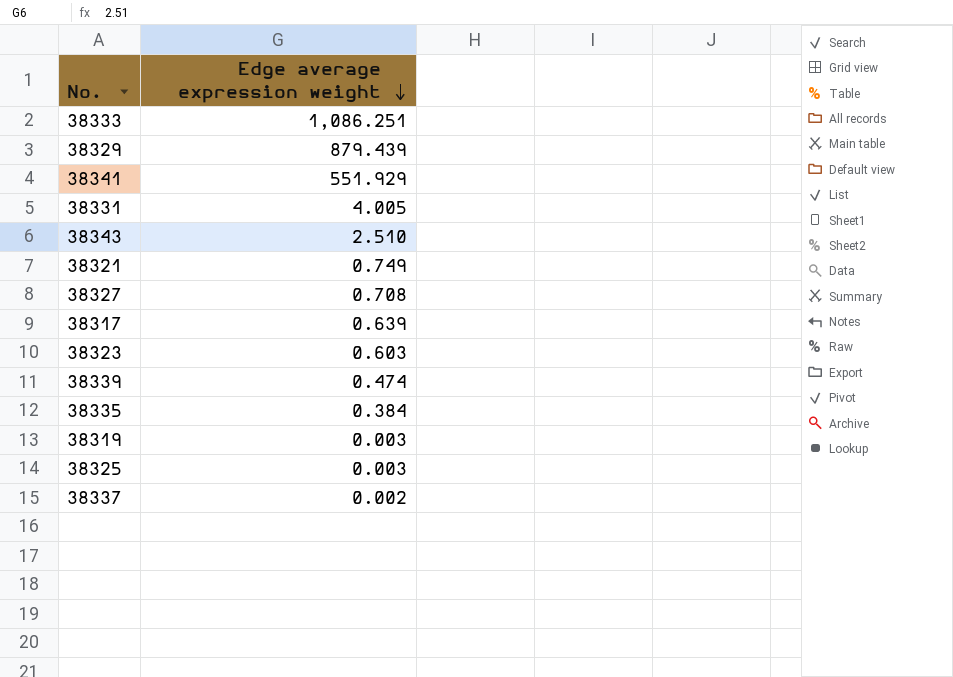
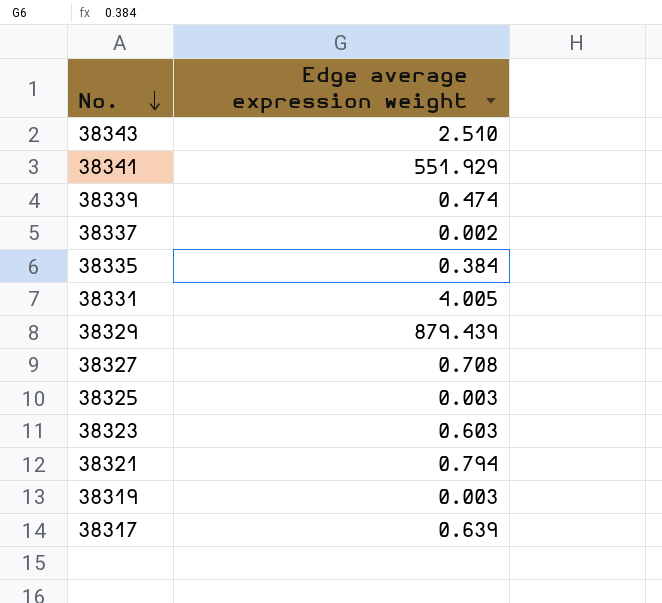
row order: Edge average expression weight descending -> No. descending
row 38333: 1,086.251 -> none
38321 | Edge average expression weight: 0.749 -> 0.794

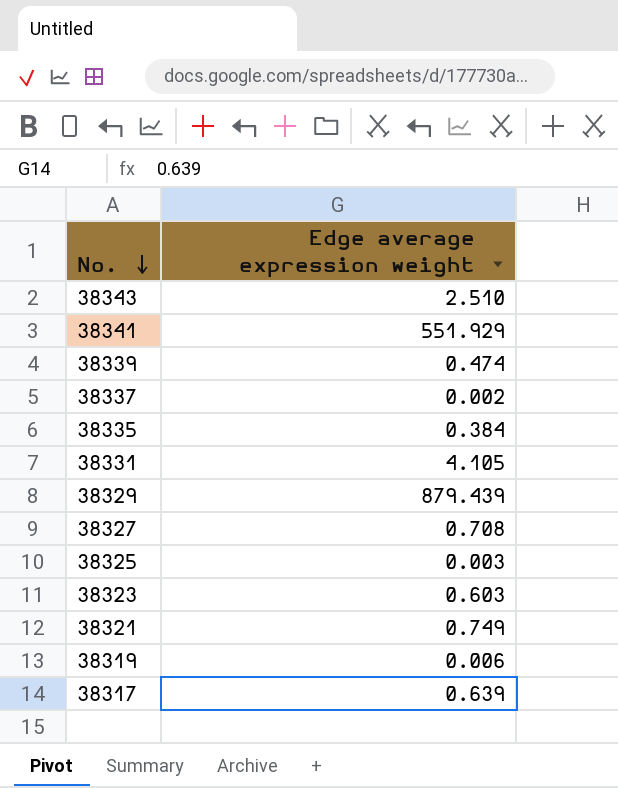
38331 | Edge average expression weight: 4.005 -> 4.105
38321 | Edge average expression weight: 0.794 -> 0.749
38319 | Edge average expression weight: 0.003 -> 0.006

